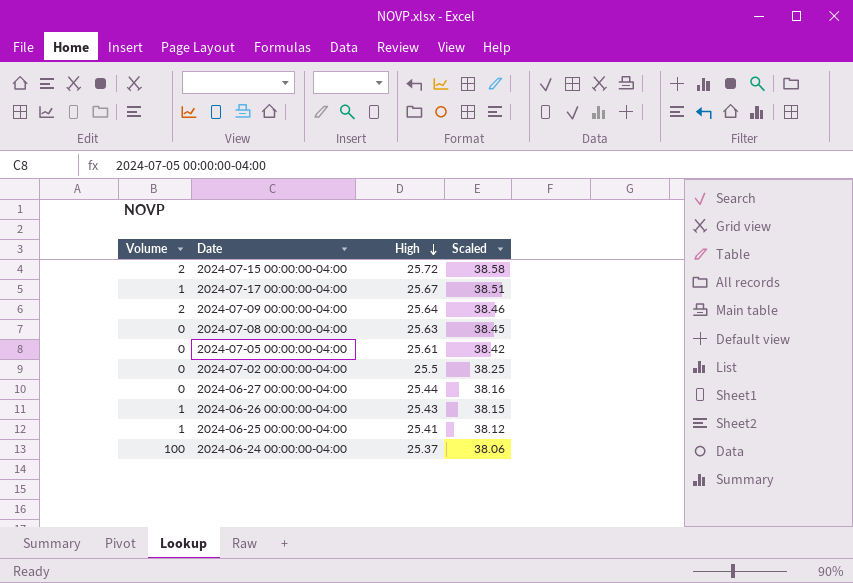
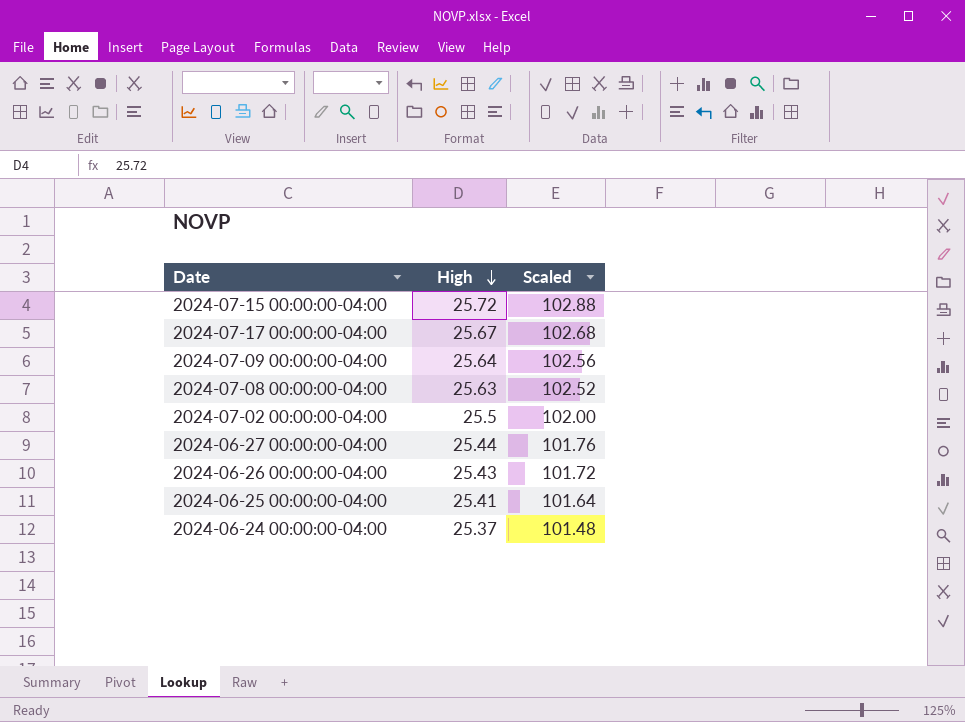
column Volume | position: 1 -> none
column Scaled | formula: [High] * 1.5 -> [High] * 4
row 2024-07-05 00:00:00-04:00: 0 | 25.61 | 38.42 -> none

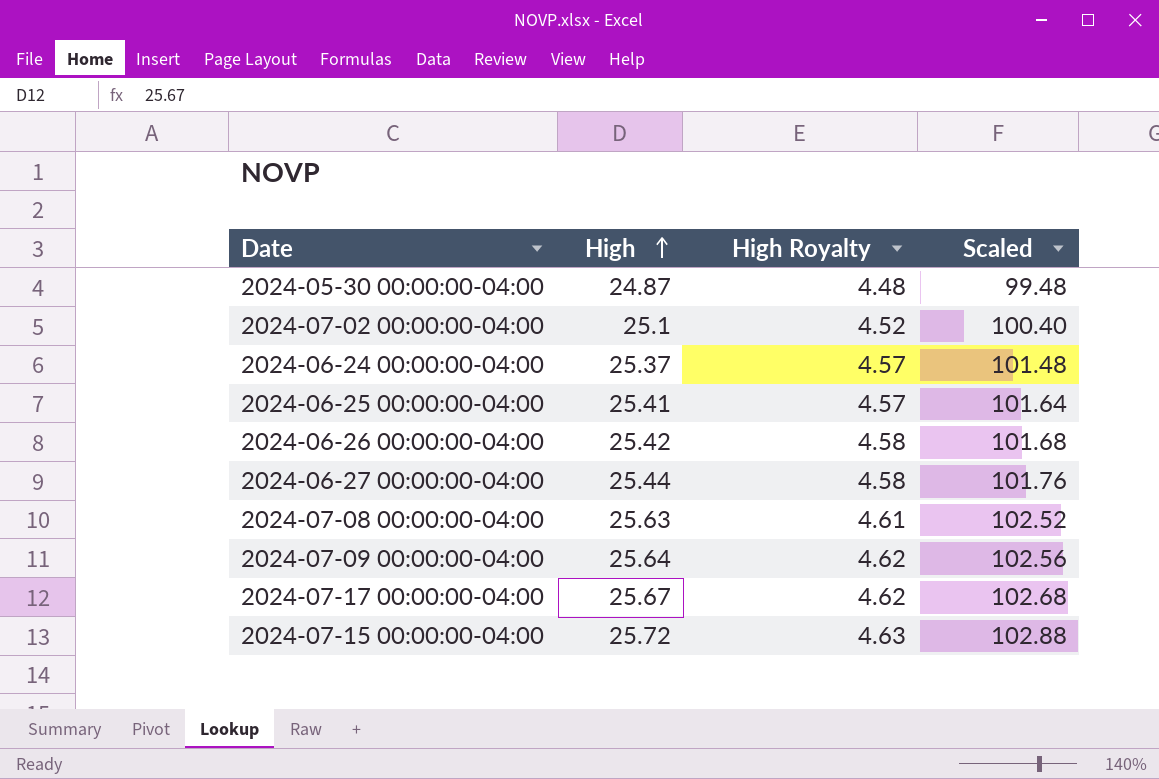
row order: High descending -> High ascending
column High Royalty | formula: none -> [High] * 0.18
row 2024-05-30 00:00:00-04:00: none -> 24.87 | 4.48 | 99.48
2024-07-02 00:00:00-04:00 | High: 25.5 -> 25.1
2024-07-02 00:00:00-04:00 | Scaled: 102.00 -> 100.40
2024-06-26 00:00:00-04:00 | High: 25.43 -> 25.42
2024-06-26 00:00:00-04:00 | Scaled: 101.72 -> 101.68

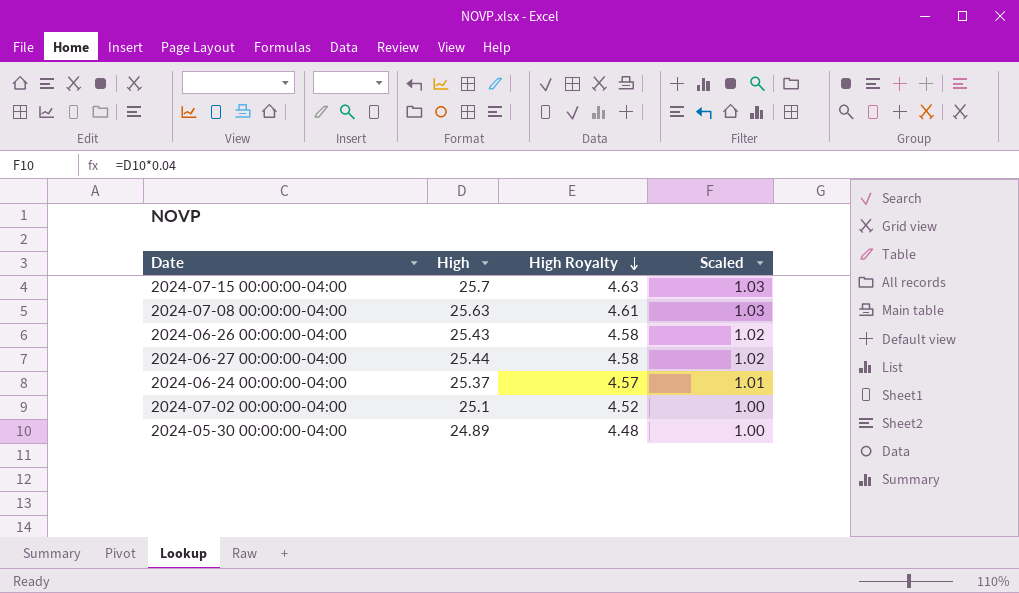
row order: High ascending -> High Royalty descending
column Scaled | formula: [High] * 4 -> [High] * 0.04
row 2024-06-25 00:00:00-04:00: 25.41 | 4.57 | 101.64 -> none
row 2024-07-09 00:00:00-04:00: 25.64 | 4.62 | 102.56 -> none
row 2024-07-17 00:00:00-04:00: 25.67 | 4.62 | 102.68 -> none
2024-07-15 00:00:00-04:00 | High: 25.72 -> 25.7
2024-06-26 00:00:00-04:00 | High: 25.42 -> 25.43
2024-05-30 00:00:00-04:00 | High: 24.87 -> 24.89

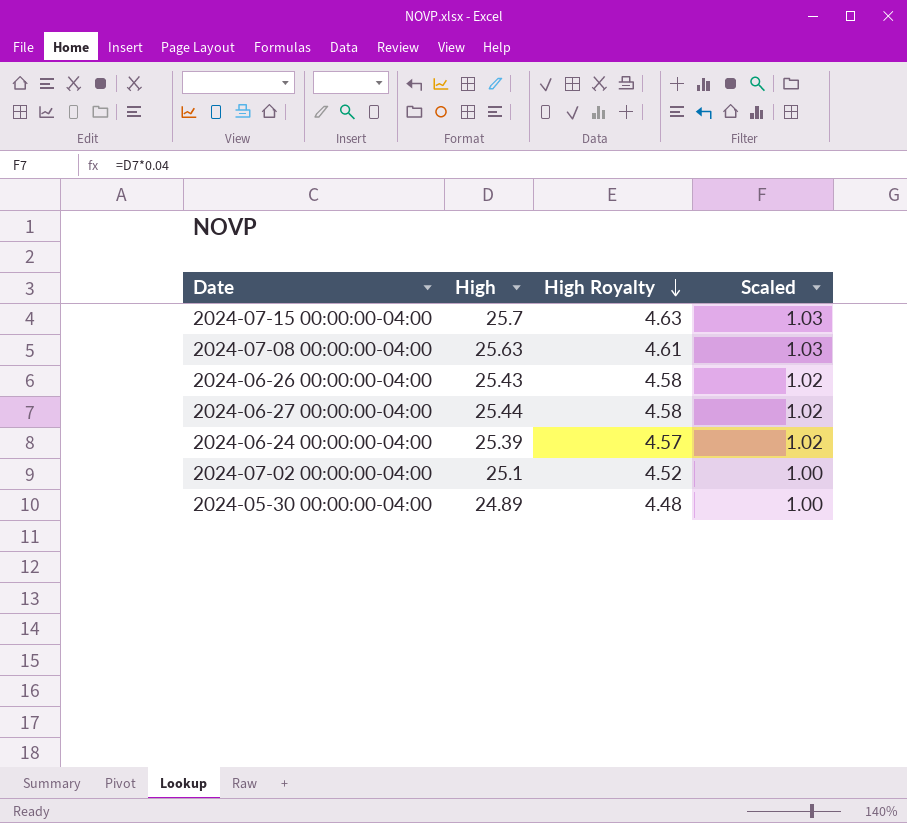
2024-06-24 00:00:00-04:00 | High: 25.37 -> 25.39
2024-06-24 00:00:00-04:00 | Scaled: 1.01 -> 1.02

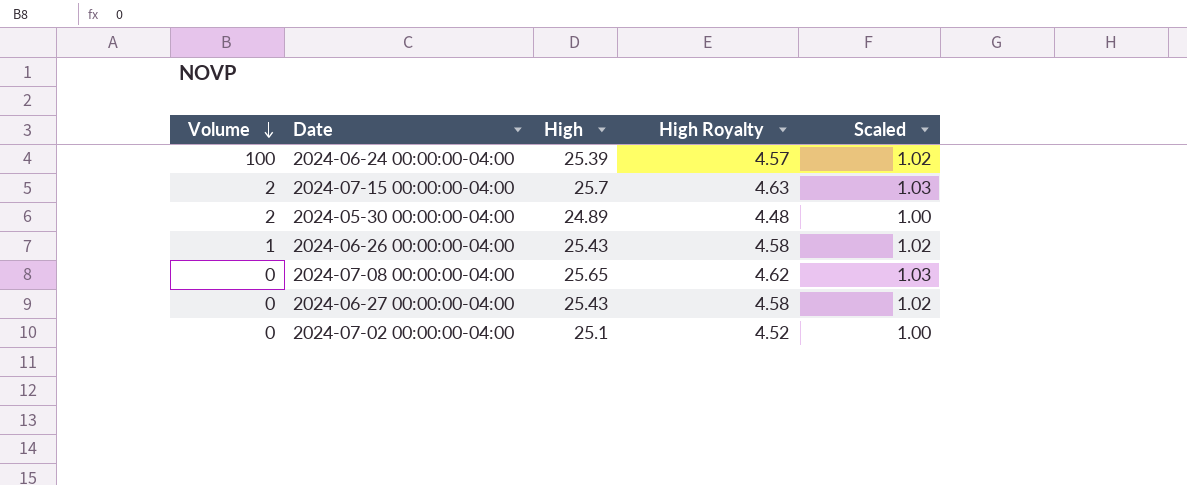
row order: High Royalty descending -> Volume descending
column Volume | position: none -> 1
2024-07-08 00:00:00-04:00 | High: 25.63 -> 25.65
2024-07-08 00:00:00-04:00 | High Royalty: 4.61 -> 4.62
2024-06-27 00:00:00-04:00 | High: 25.44 -> 25.43

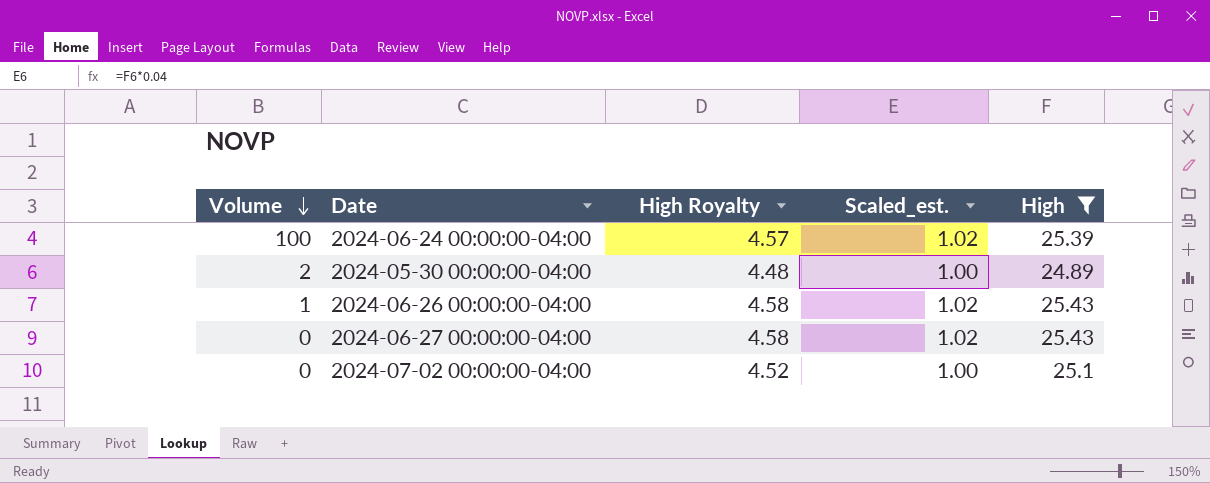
filter: none -> High <= 25.43
column name: Scaled -> Scaled_est.
column High | position: 3 -> 5

